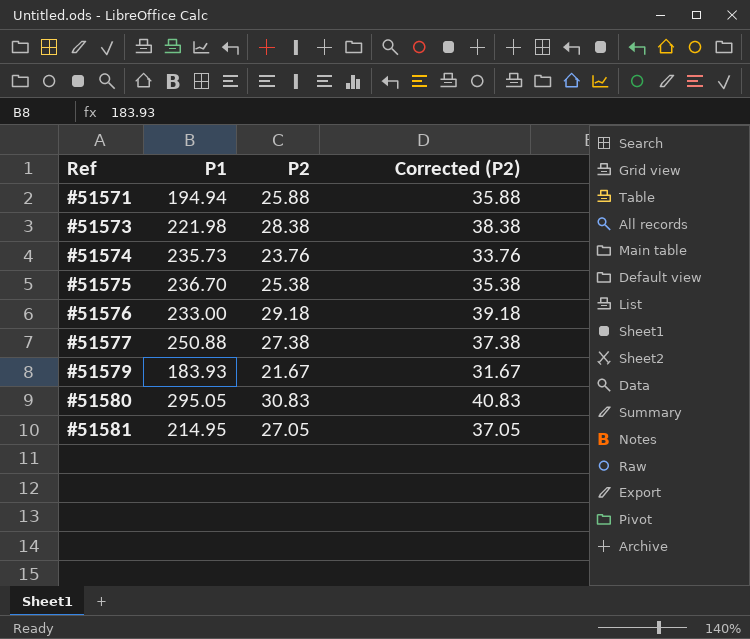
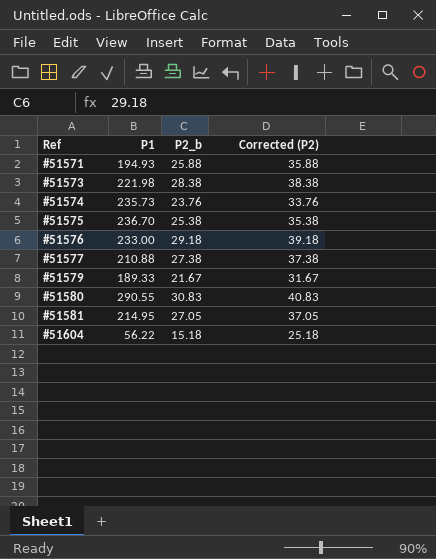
column name: P2 -> P2_b
#51571 | P1: 194.94 -> 194.93
#51577 | P1: 250.88 -> 210.88
#51579 | P1: 183.93 -> 189.33
#51580 | P1: 295.05 -> 290.55
row #51604: none -> 56.22 | 15.18 | 25.18

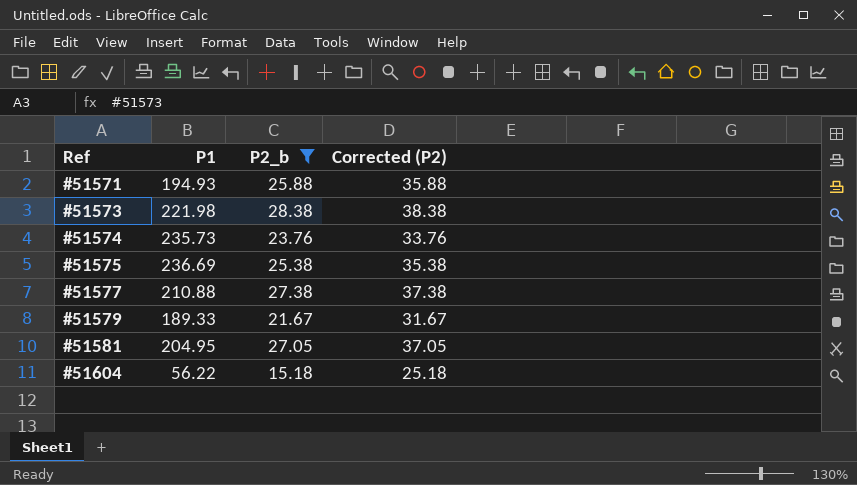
filter: none -> P2_b <= 28.38
#51575 | P1: 236.70 -> 236.69
#51581 | P1: 214.95 -> 204.95

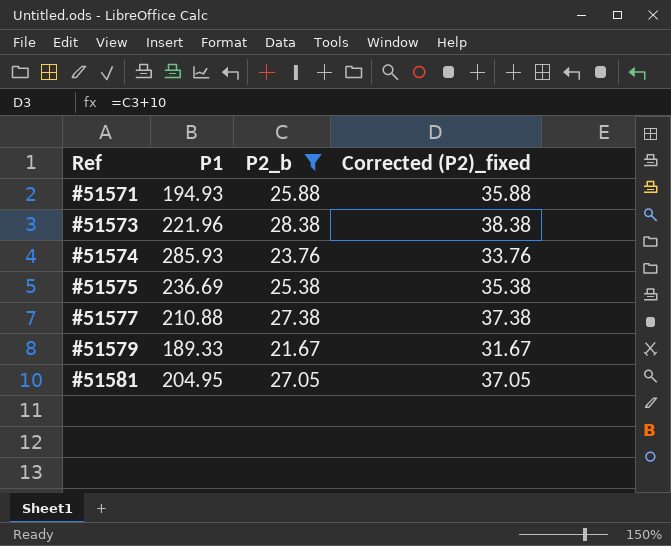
column name: Corrected (P2) -> Corrected (P2)_fixed
row #51604: 56.22 | 15.18 | 25.18 -> none
#51573 | P1: 221.98 -> 221.96
#51574 | P1: 235.73 -> 285.93

